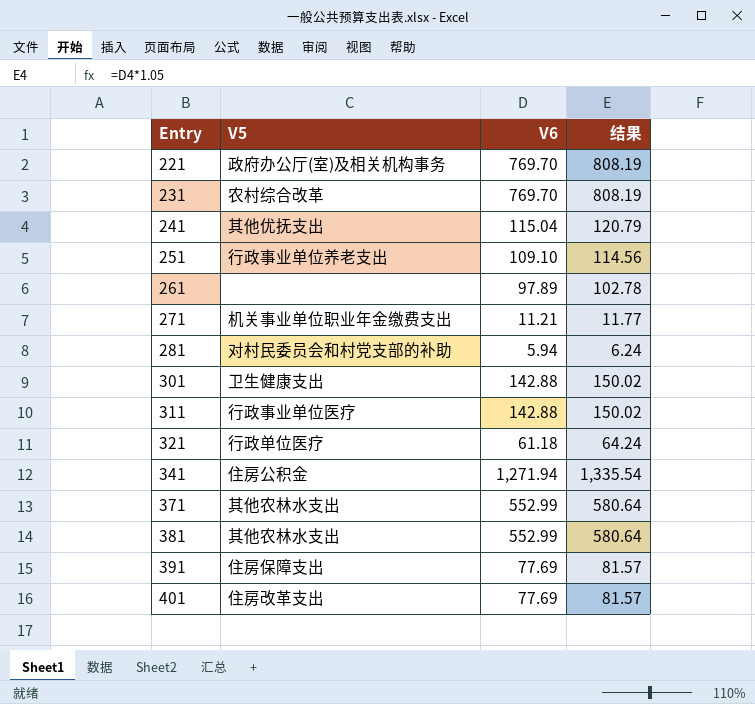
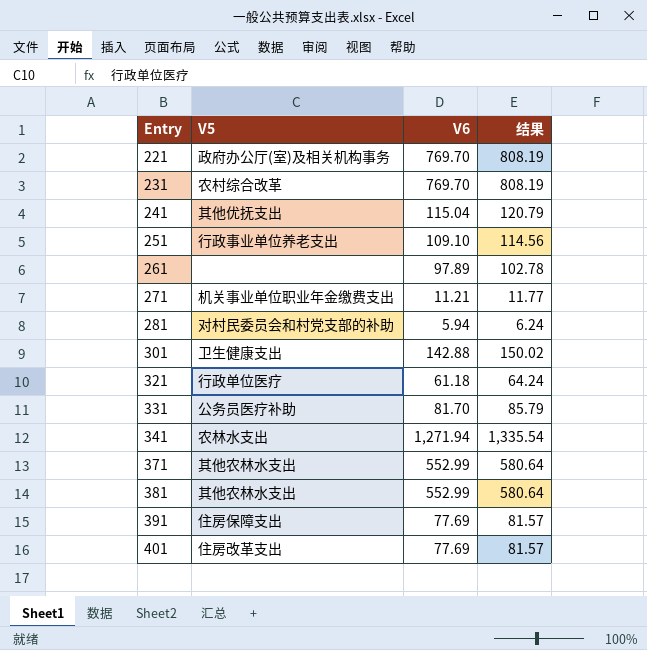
row 311: 行政事业单位医疗 | 142.88 | 150.02 -> none
row 331: none -> 公务员医疗补助 | 81.70 | 85.79
341 | V5: 住房公积金 -> 农林水支出

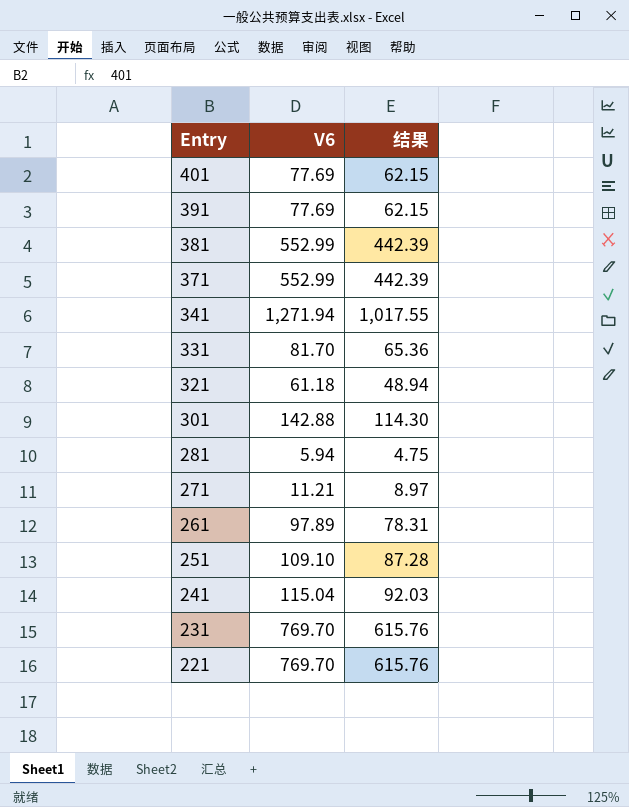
row order: Entry ascending -> Entry descending
column V5 | position: 2 -> none
column 结果 | formula: [V6] * 1.05 -> [V6] * 0.8

